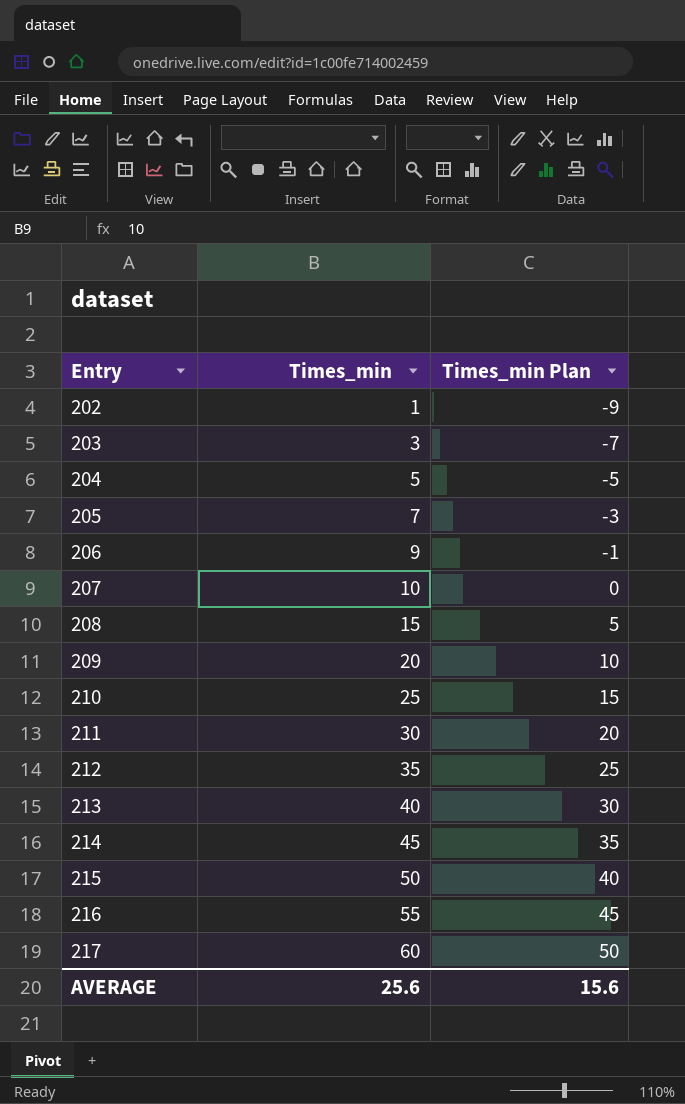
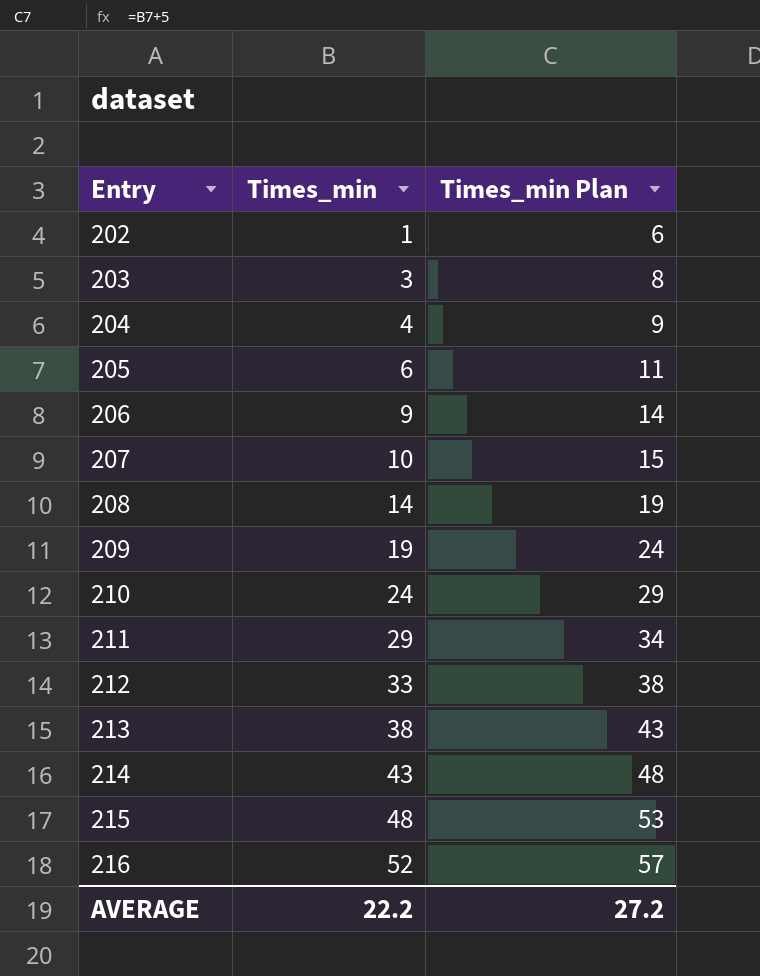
column Times_min Plan | formula: [Times_min] - 10 -> [Times_min] + 5
row 217: 60 | 50 -> none
204 | Times_min: 5 -> 4
205 | Times_min: 7 -> 6
208 | Times_min: 15 -> 14
209 | Times_min: 20 -> 19
210 | Times_min: 25 -> 24
211 | Times_min: 30 -> 29
212 | Times_min: 35 -> 33
213 | Times_min: 40 -> 38
214 | Times_min: 45 -> 43
215 | Times_min: 50 -> 48
216 | Times_min: 55 -> 52
AVERAGE | Times_min: 25.6 -> 22.2
AVERAGE | Times_min Plan: 15.6 -> 27.2

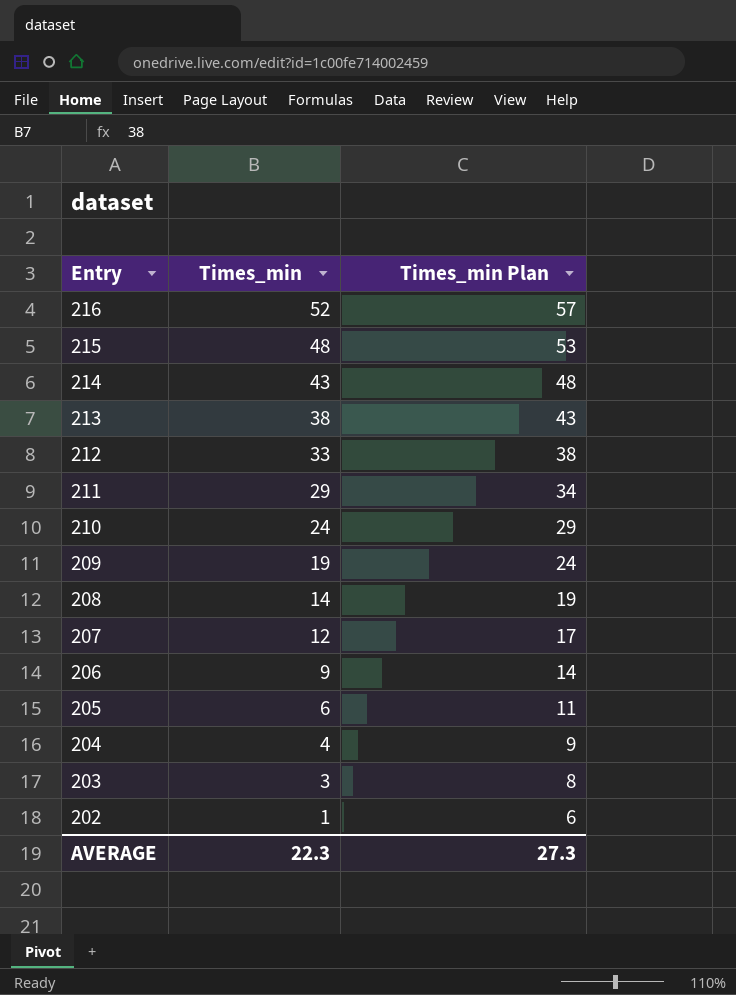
row order: Entry ascending -> Entry descending
207 | Times_min: 10 -> 12
207 | Times_min Plan: 15 -> 17
AVERAGE | Times_min: 22.2 -> 22.3
AVERAGE | Times_min Plan: 27.2 -> 27.3

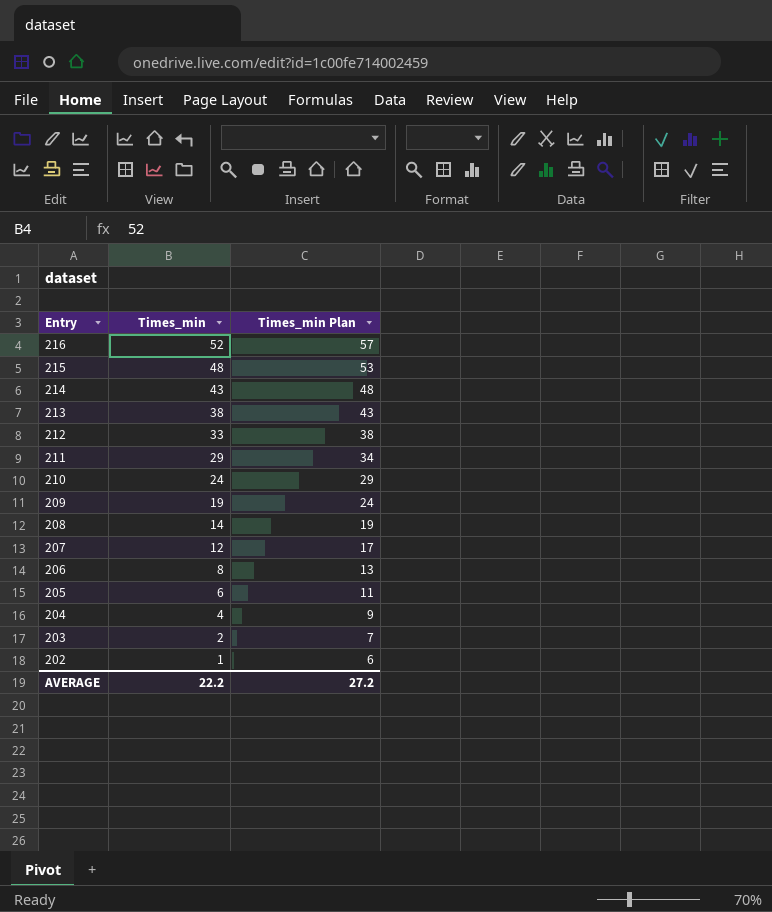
206 | Times_min: 9 -> 8
206 | Times_min Plan: 14 -> 13
203 | Times_min: 3 -> 2
203 | Times_min Plan: 8 -> 7
AVERAGE | Times_min: 22.3 -> 22.2
AVERAGE | Times_min Plan: 27.3 -> 27.2

